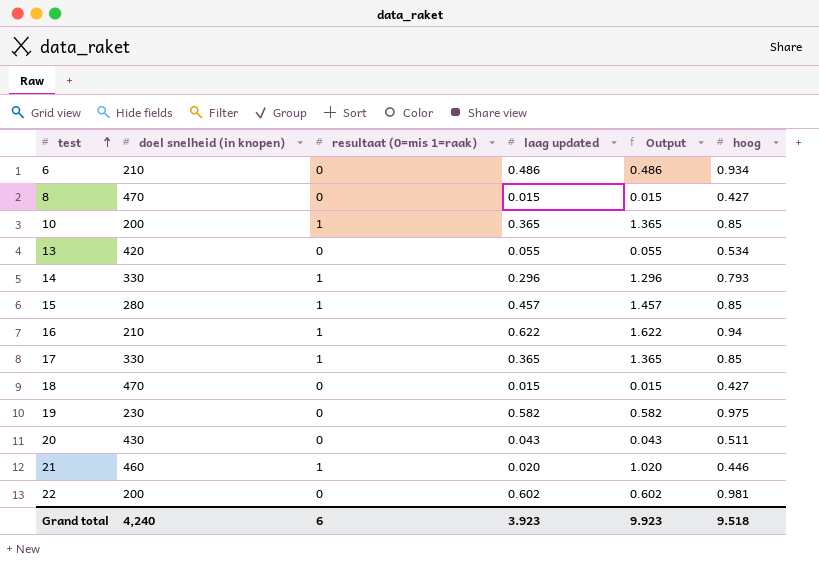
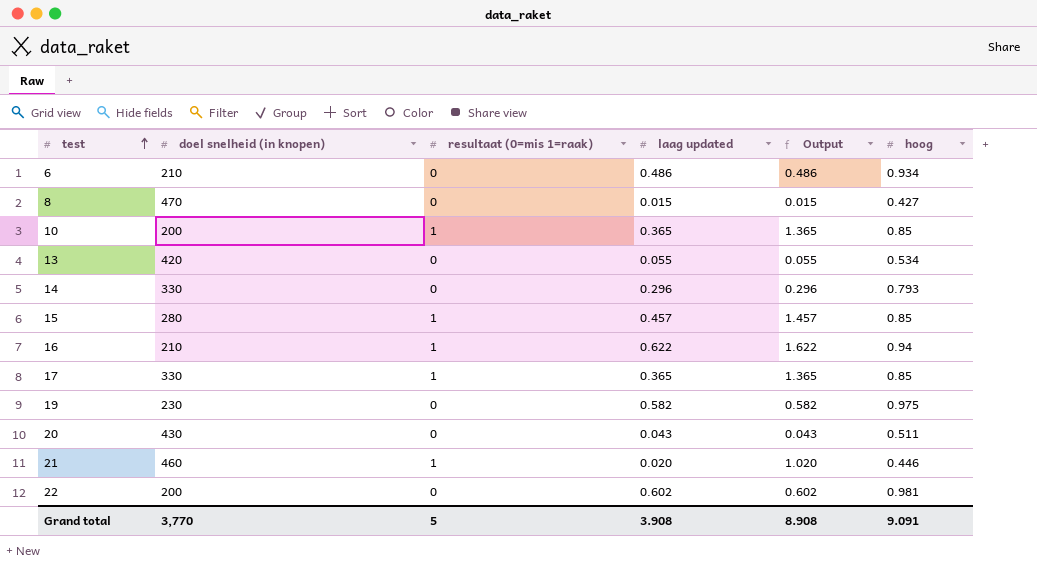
row 18: 470 | 0 | 0.015 | 0.015 | 0.427 -> none
14 | resultaat (0=mis 1=raak): 1 -> 0
14 | Output: 1.296 -> 0.296
Grand total | doel snelheid (in knopen): 4,240 -> 3,770
Grand total | resultaat (0=mis 1=raak): 6 -> 5
Grand total | laag updated: 3.923 -> 3.908
Grand total | Output: 9.923 -> 8.908
Grand total | hoog: 9.518 -> 9.091

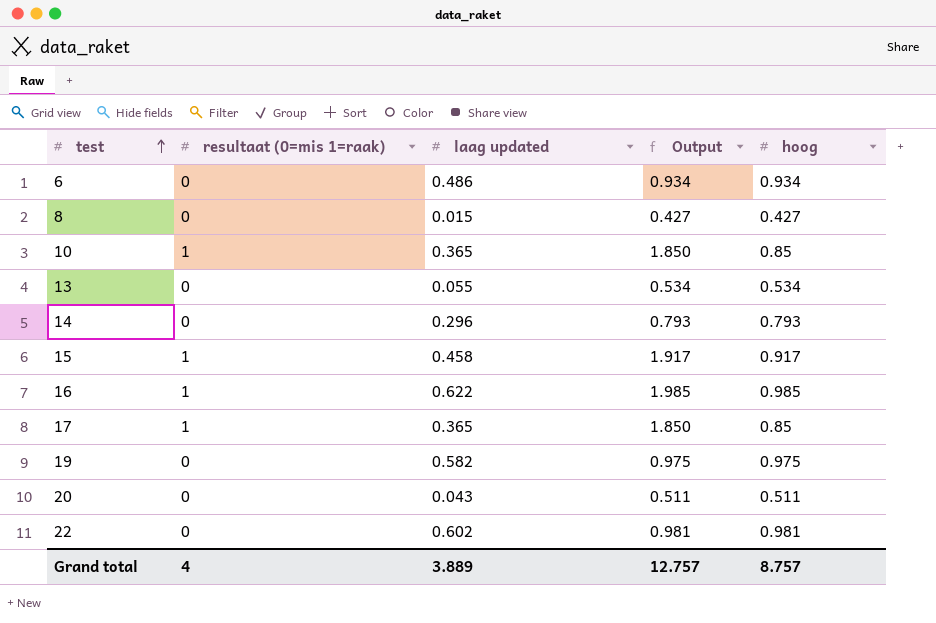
column doel snelheid (in knopen) | position: 2 -> none
column Output | formula: [resultaat (0=mis 1=raak)] + [laag updated] -> [resultaat (0=mis 1=raak)] + [hoog]
row 21: 460 | 1 | 0.020 | 1.020 | 0.446 -> none
15 | laag updated: 0.457 -> 0.458
15 | hoog: 0.85 -> 0.917
16 | hoog: 0.94 -> 0.985
Grand total | resultaat (0=mis 1=raak): 5 -> 4
Grand total | laag updated: 3.908 -> 3.889
Grand total | Output: 8.908 -> 12.757
Grand total | hoog: 9.091 -> 8.757

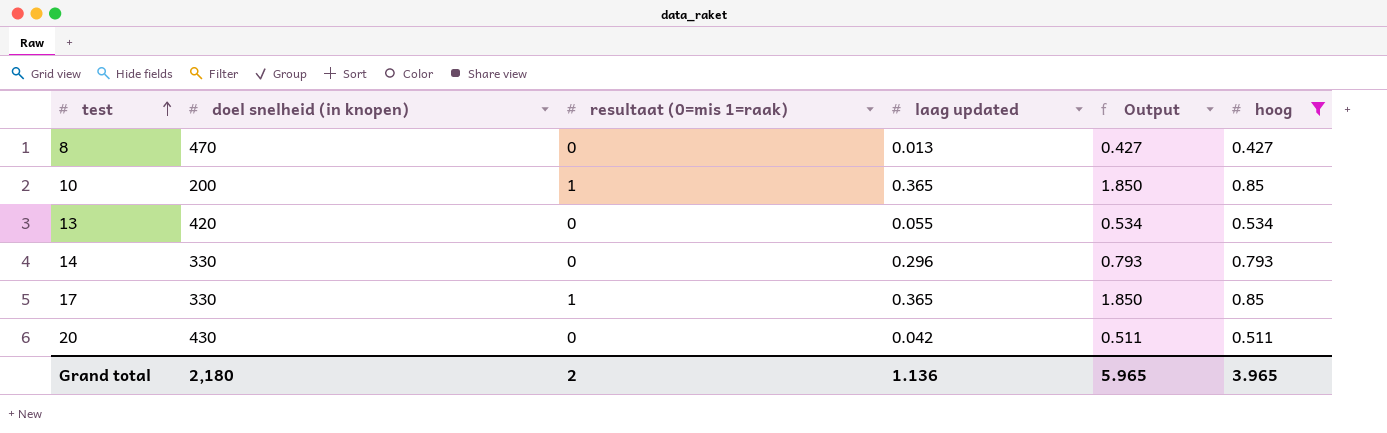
filter: none -> hoog <= 0.85
column doel snelheid (in knopen) | position: none -> 2
8 | laag updated: 0.015 -> 0.013
20 | laag updated: 0.043 -> 0.042
Grand total | resultaat (0=mis 1=raak): 4 -> 2
Grand total | laag updated: 3.889 -> 1.136
Grand total | Output: 12.757 -> 5.965
Grand total | hoog: 8.757 -> 3.965

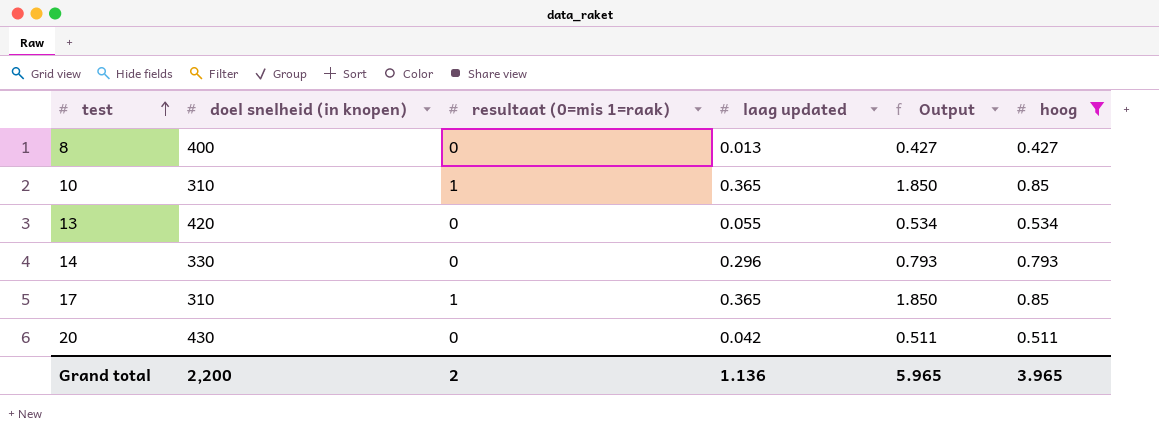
8 | doel snelheid (in knopen): 470 -> 400
10 | doel snelheid (in knopen): 200 -> 310
17 | doel snelheid (in knopen): 330 -> 310
Grand total | doel snelheid (in knopen): 2,180 -> 2,200

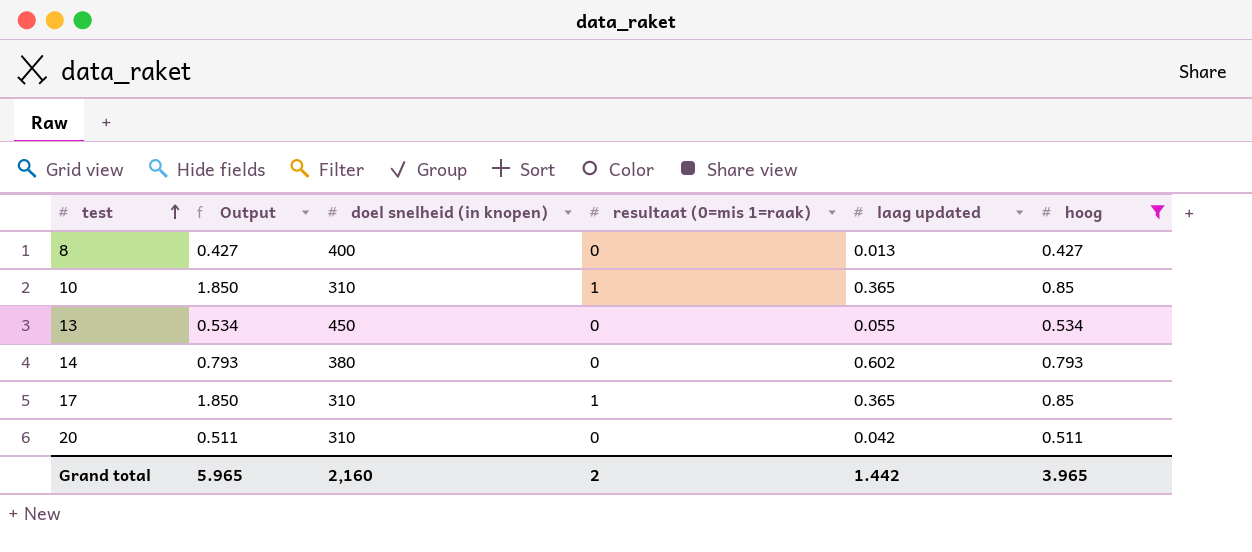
column Output | position: 5 -> 2
13 | doel snelheid (in knopen): 420 -> 450
14 | doel snelheid (in knopen): 330 -> 380
14 | laag updated: 0.296 -> 0.602
20 | doel snelheid (in knopen): 430 -> 310
Grand total | doel snelheid (in knopen): 2,200 -> 2,160
Grand total | laag updated: 1.136 -> 1.442

